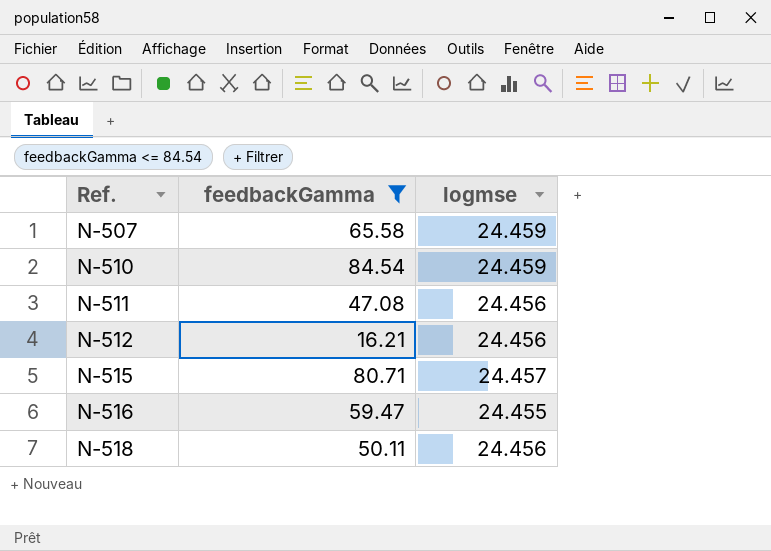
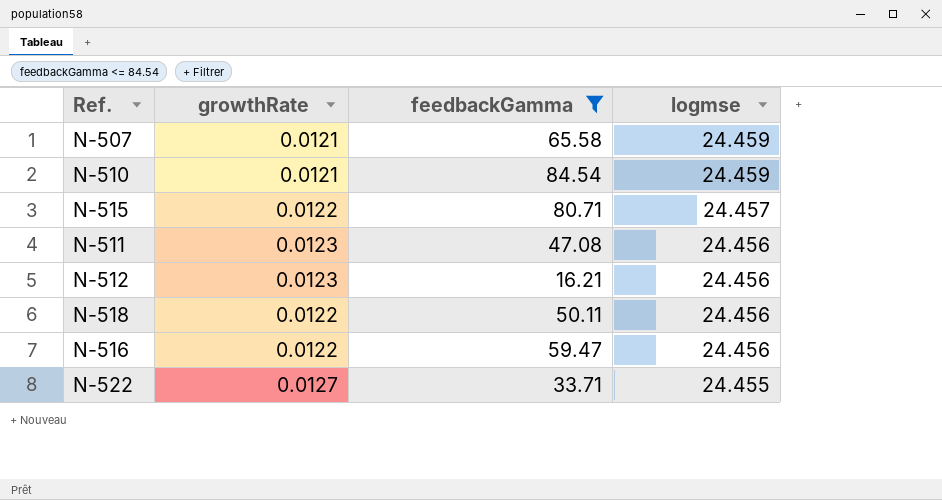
row order: Ref. ascending -> logmse descending
column growthRate | position: none -> 2
N-516 | logmse: 24.455 -> 24.456
row N-522: none -> 0.0127 | 33.71 | 24.455

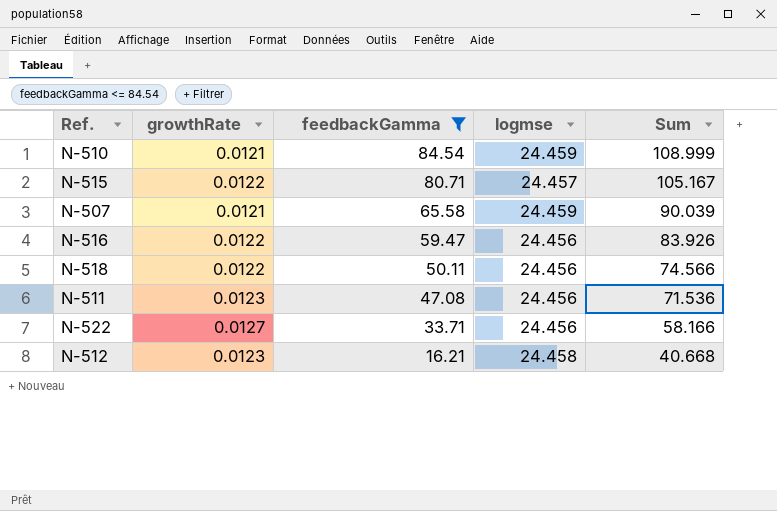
row order: logmse descending -> feedbackGamma descending
column Sum | formula: none -> [feedbackGamma] + [logmse]
N-522 | logmse: 24.455 -> 24.456
N-512 | logmse: 24.456 -> 24.458

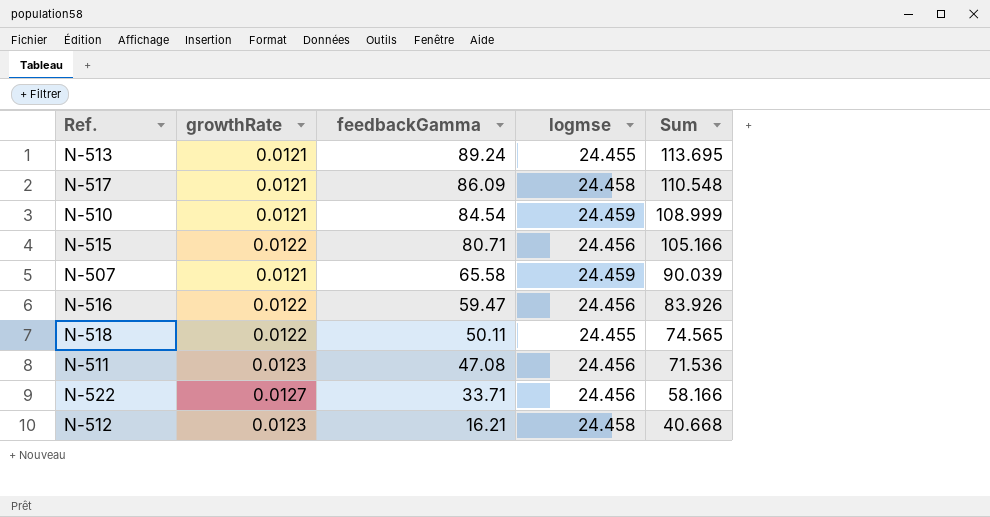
filter: feedbackGamma <= 84.54 -> none
N-515 | logmse: 24.457 -> 24.456
N-515 | Sum: 105.167 -> 105.166
N-518 | logmse: 24.456 -> 24.455
N-518 | Sum: 74.566 -> 74.565

